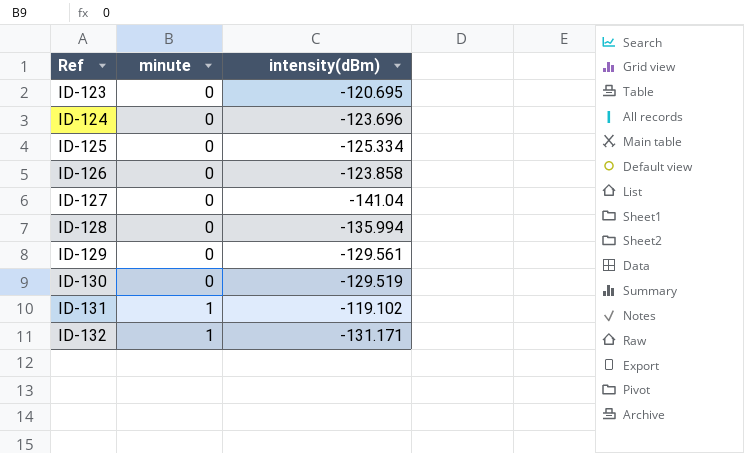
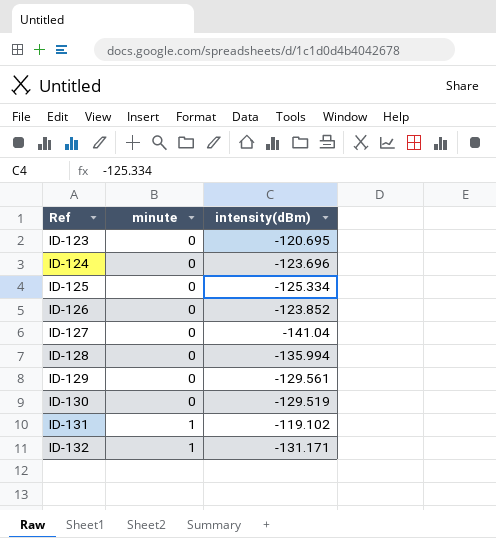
ID-126 | intensity(dBm): -123.858 -> -123.852

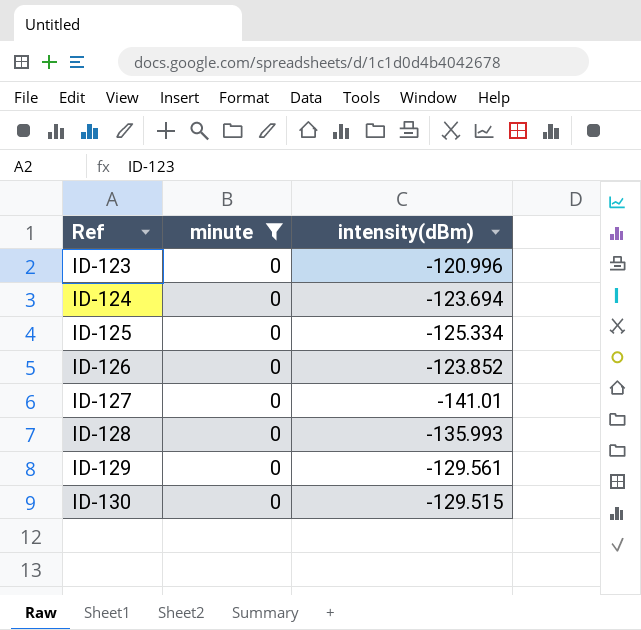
filter: none -> minute = 0
ID-123 | intensity(dBm): -120.695 -> -120.996
ID-124 | intensity(dBm): -123.696 -> -123.694
ID-127 | intensity(dBm): -141.04 -> -141.01
ID-128 | intensity(dBm): -135.994 -> -135.993
ID-130 | intensity(dBm): -129.519 -> -129.515

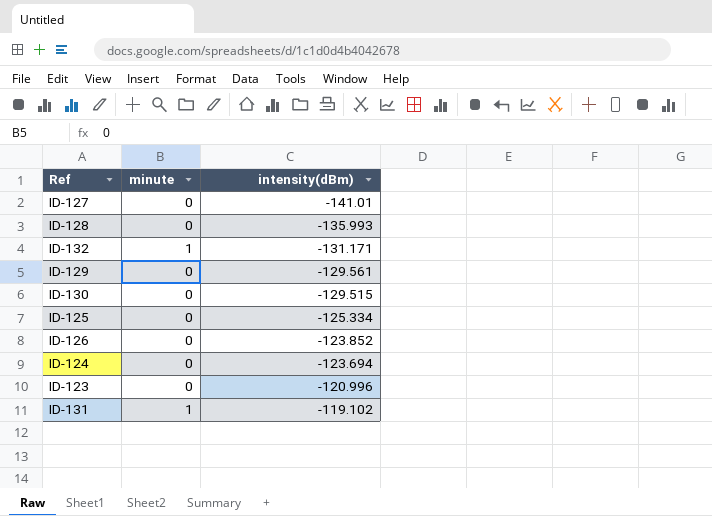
filter: minute = 0 -> none
row order: Ref ascending -> intensity(dBm) ascending

